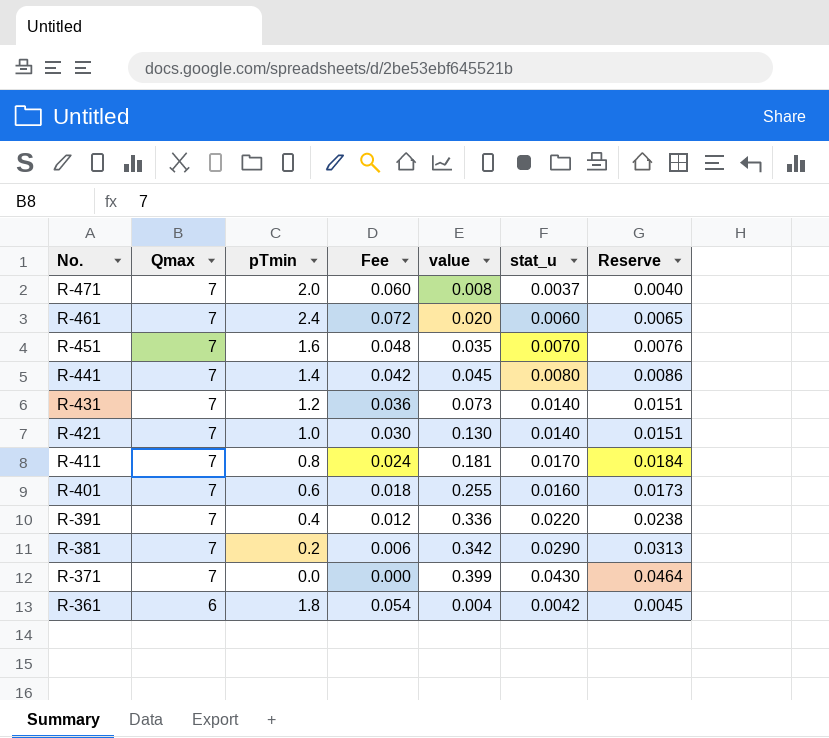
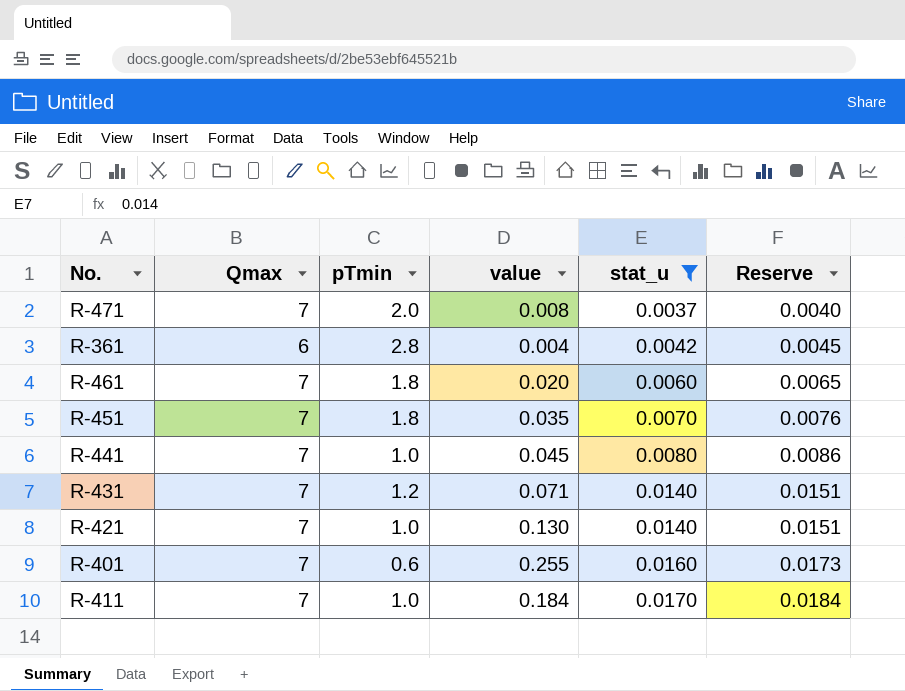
filter: none -> stat_u <= 0.0170
row order: No. descending -> stat_u ascending
column Fee | formula: [pTmin] * 0.03 -> none
R-361 | pTmin: 1.8 -> 2.8
R-461 | pTmin: 2.4 -> 1.8
R-451 | pTmin: 1.6 -> 1.8
R-441 | pTmin: 1.4 -> 1.0
R-431 | value: 0.073 -> 0.071
R-411 | pTmin: 0.8 -> 1.0
R-411 | value: 0.181 -> 0.184

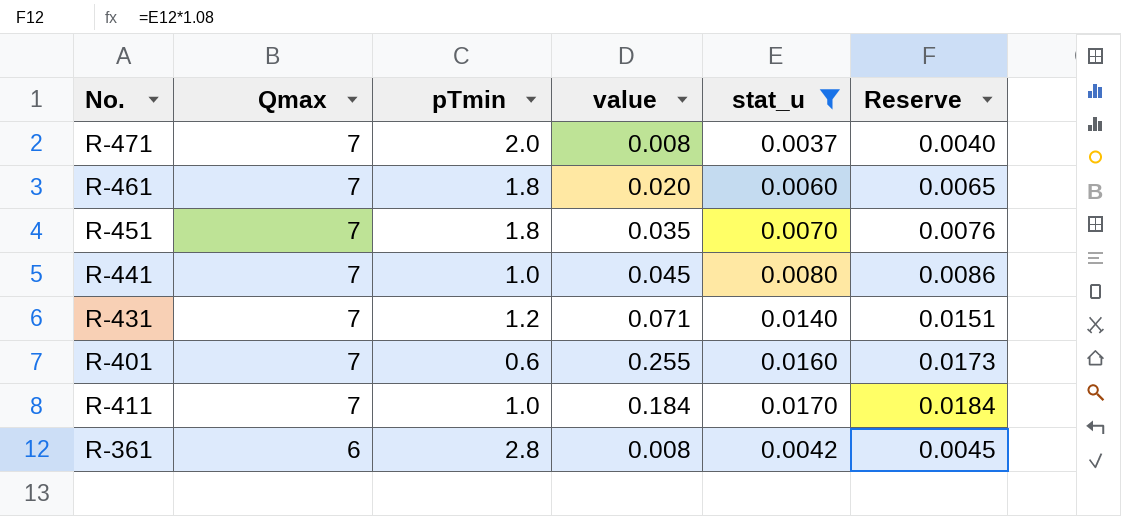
row order: stat_u ascending -> Qmax descending
row R-421: 7 | 1.0 | 0.130 | 0.0140 | 0.0151 -> none
R-361 | value: 0.004 -> 0.008

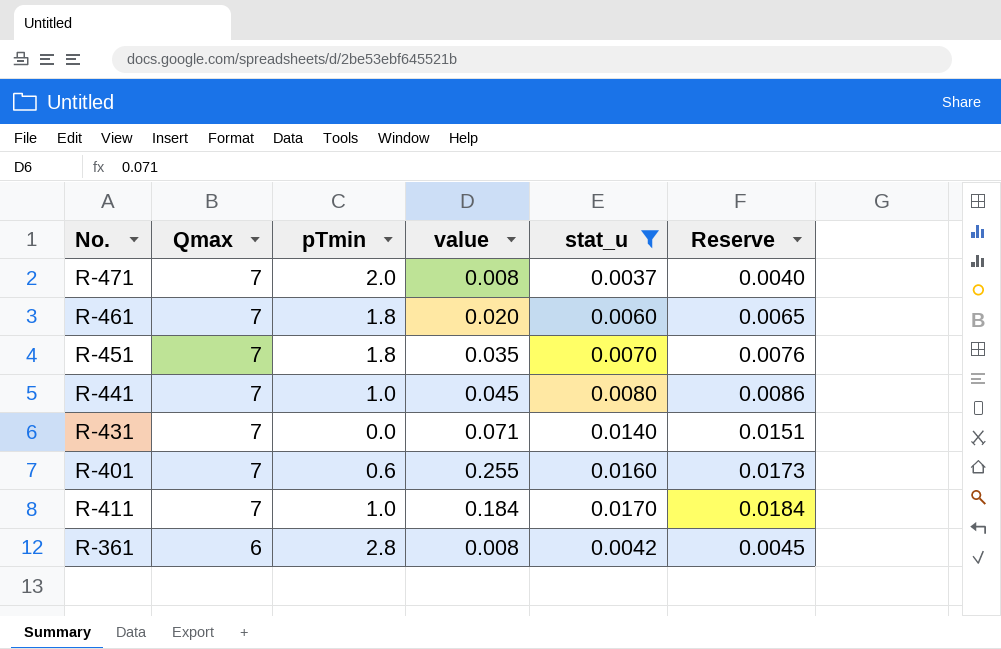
R-431 | pTmin: 1.2 -> 0.0

